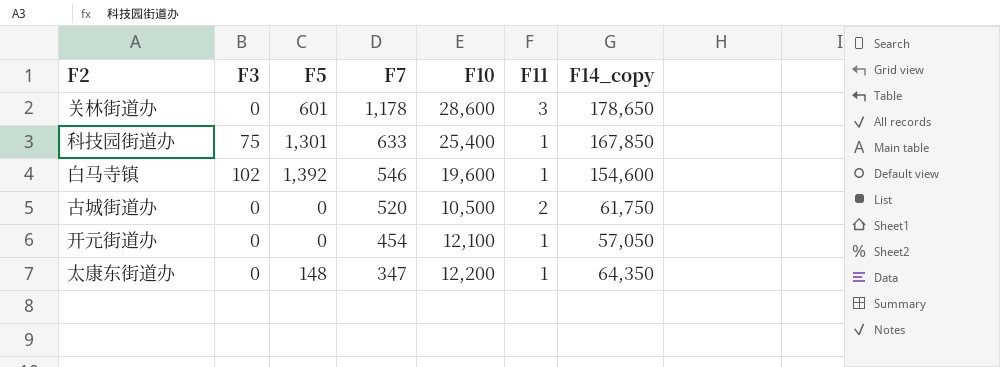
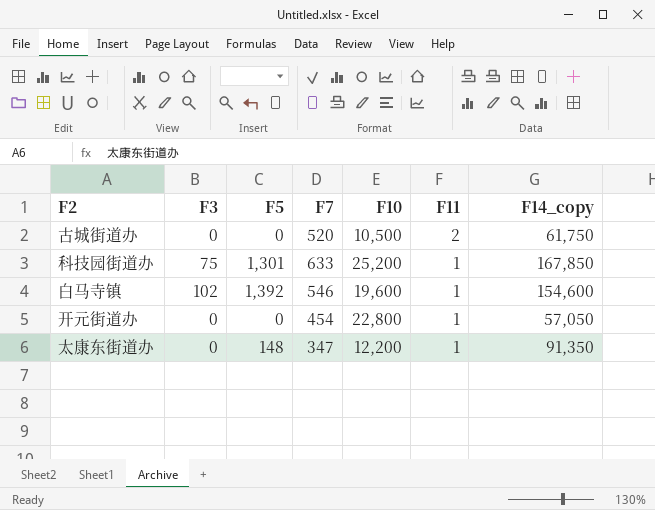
row order: F7 descending -> F11 descending
row 关林街道办: 0 | 601 | 1,178 | 28,600 | 3 | 178,650 -> none
科技园街道办 | F10: 25,400 -> 25,200
开元街道办 | F10: 12,100 -> 22,800
太康东街道办 | F14_copy: 64,350 -> 91,350

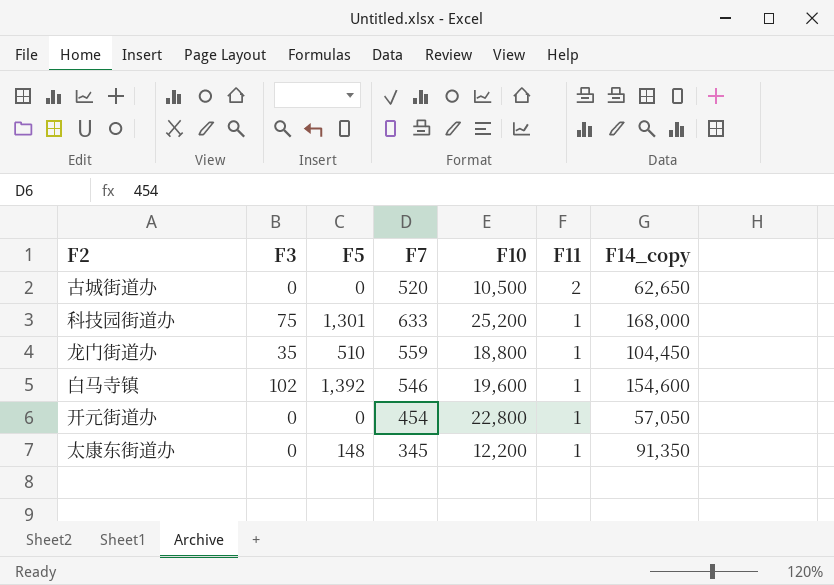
古城街道办 | F14_copy: 61,750 -> 62,650
科技园街道办 | F14_copy: 167,850 -> 168,000
row 龙门街道办: none -> 35 | 510 | 559 | 18,800 | 1 | 104,450
太康东街道办 | F7: 347 -> 345

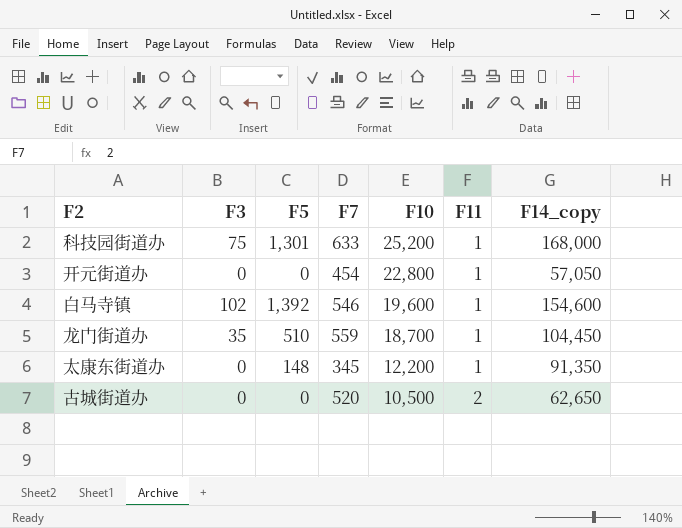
row order: F11 descending -> F10 descending
龙门街道办 | F10: 18,800 -> 18,700

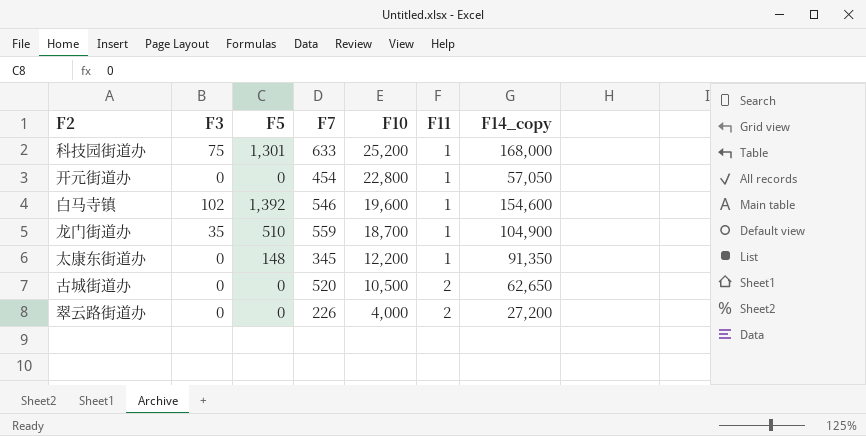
龙门街道办 | F14_copy: 104,450 -> 104,900
row 翠云路街道办: none -> 0 | 0 | 226 | 4,000 | 2 | 27,200

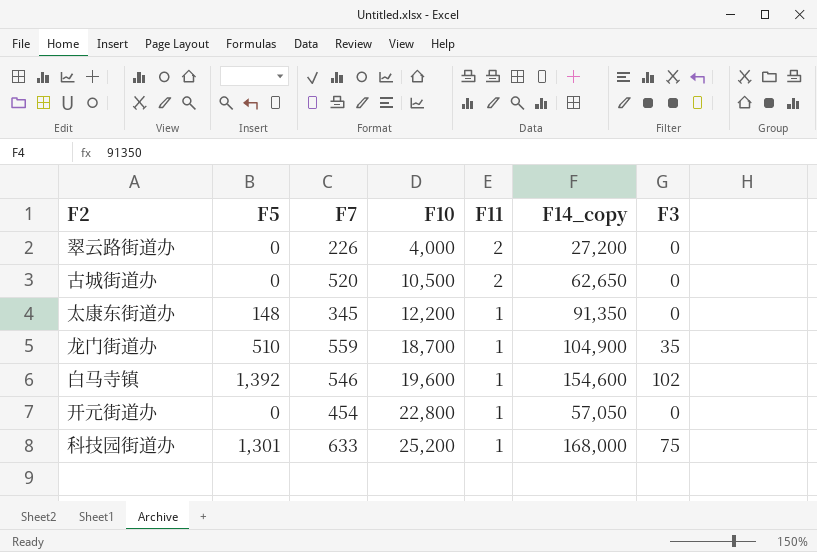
row order: F10 descending -> F10 ascending
column F3 | position: 2 -> 7

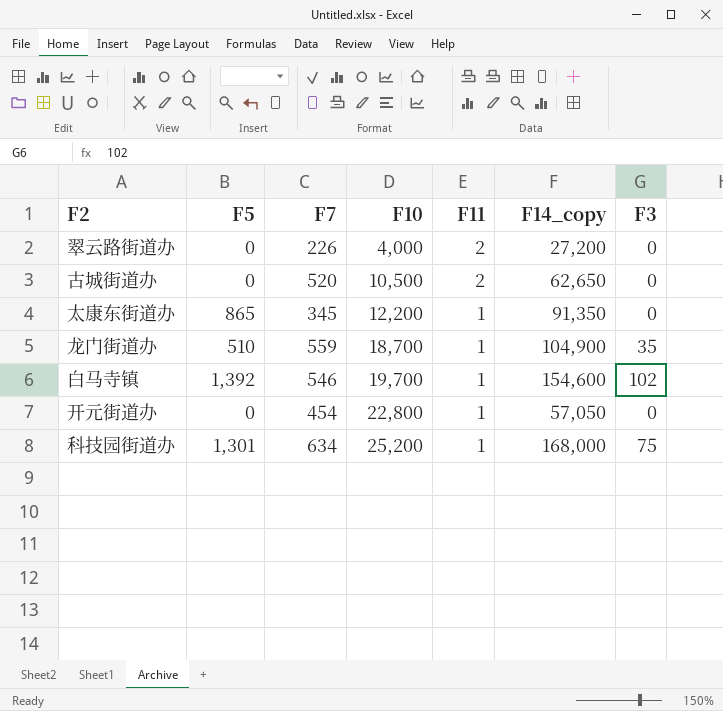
太康东街道办 | F5: 148 -> 865
白马寺镇 | F10: 19,600 -> 19,700
科技园街道办 | F7: 633 -> 634

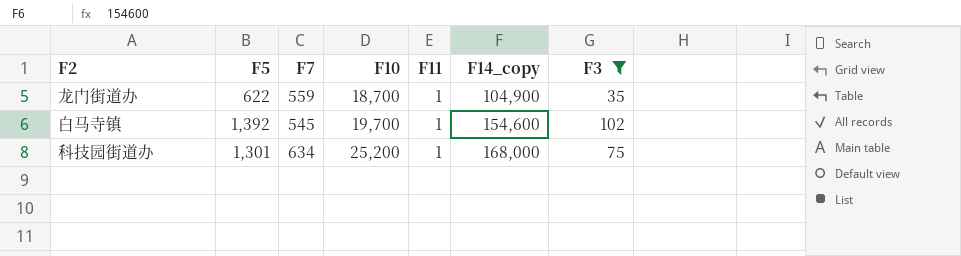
filter: none -> F3 != 0
龙门街道办 | F5: 510 -> 622
白马寺镇 | F7: 546 -> 545

